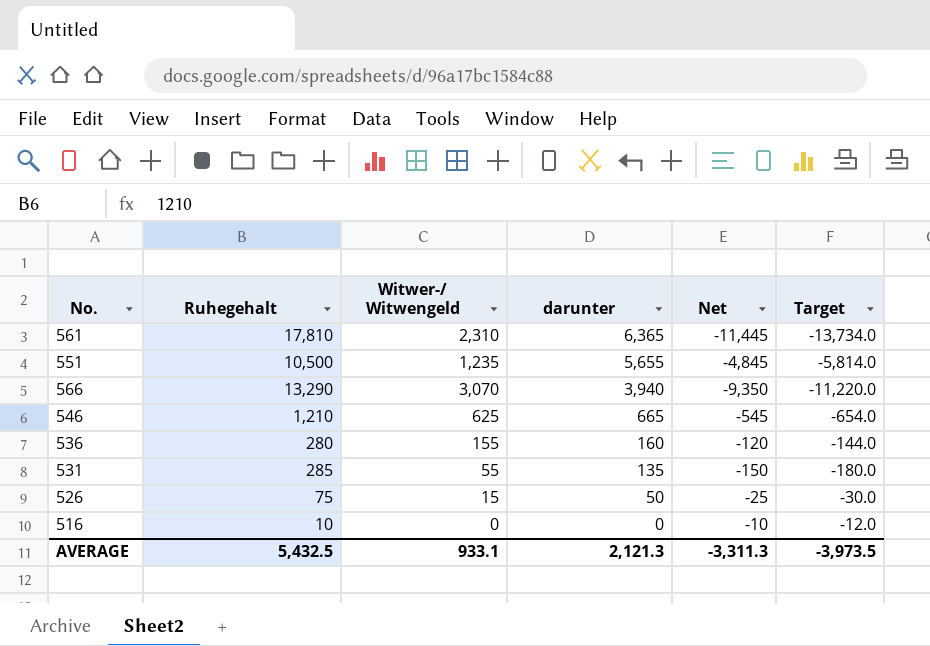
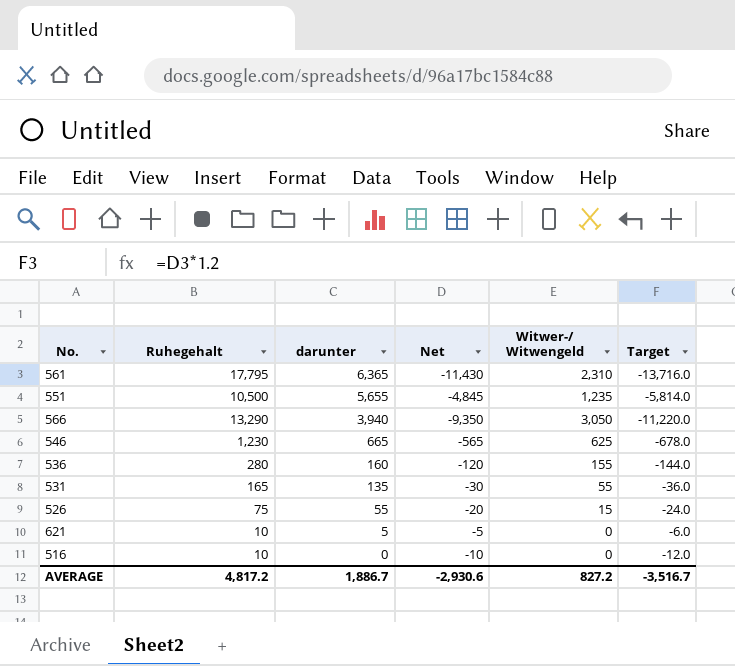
column Witwer-/ Witwengeld | position: 3 -> 5
561 | Ruhegehalt: 17,810 -> 17,795
561 | Net: -11,445 -> -11,430
561 | Target: -13,734.0 -> -13,716.0
566 | Witwer-/ Witwengeld: 3,070 -> 3,050
546 | Ruhegehalt: 1,210 -> 1,230
546 | Net: -545 -> -565
546 | Target: -654.0 -> -678.0
531 | Ruhegehalt: 285 -> 165
531 | Net: -150 -> -30
531 | Target: -180.0 -> -36.0
526 | darunter: 50 -> 55
526 | Net: -25 -> -20
526 | Target: -30.0 -> -24.0
row 621: none -> 10 | 5 | -5 | 0 | -6.0
AVERAGE | Ruhegehalt: 5,432.5 -> 4,817.2
AVERAGE | darunter: 2,121.3 -> 1,886.7
AVERAGE | Net: -3,311.3 -> -2,930.6
AVERAGE | Witwer-/ Witwengeld: 933.1 -> 827.2
AVERAGE | Target: -3,973.5 -> -3,516.7

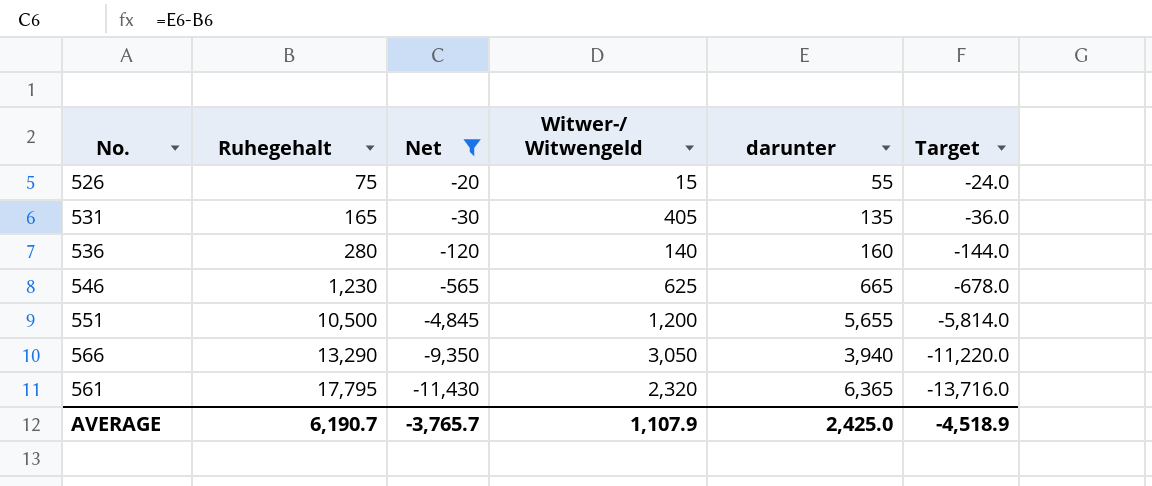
filter: none -> Net <= -20
row order: darunter descending -> Ruhegehalt ascending
column darunter | position: 3 -> 5
531 | Witwer-/ Witwengeld: 55 -> 405
536 | Witwer-/ Witwengeld: 155 -> 140
551 | Witwer-/ Witwengeld: 1,235 -> 1,200
561 | Witwer-/ Witwengeld: 2,310 -> 2,320
AVERAGE | Ruhegehalt: 4,817.2 -> 6,190.7
AVERAGE | Net: -2,930.6 -> -3,765.7
AVERAGE | Witwer-/ Witwengeld: 827.2 -> 1,107.9
AVERAGE | darunter: 1,886.7 -> 2,425.0
AVERAGE | Target: -3,516.7 -> -4,518.9

